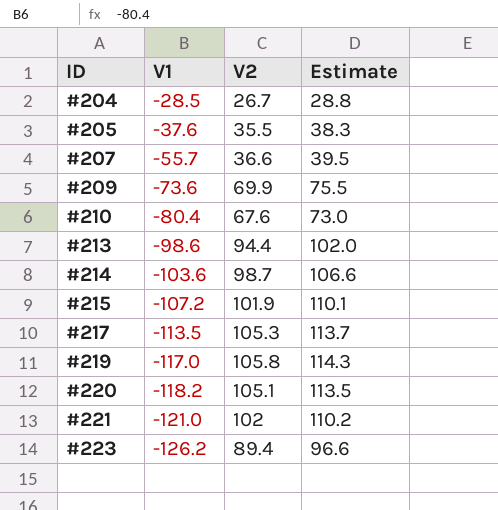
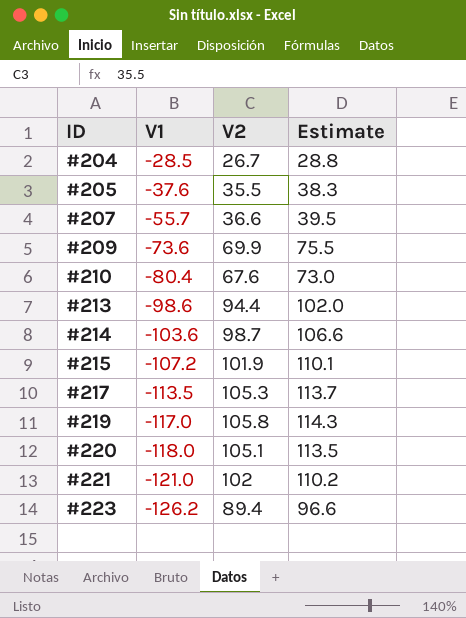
#220 | V1: -118.2 -> -118.0

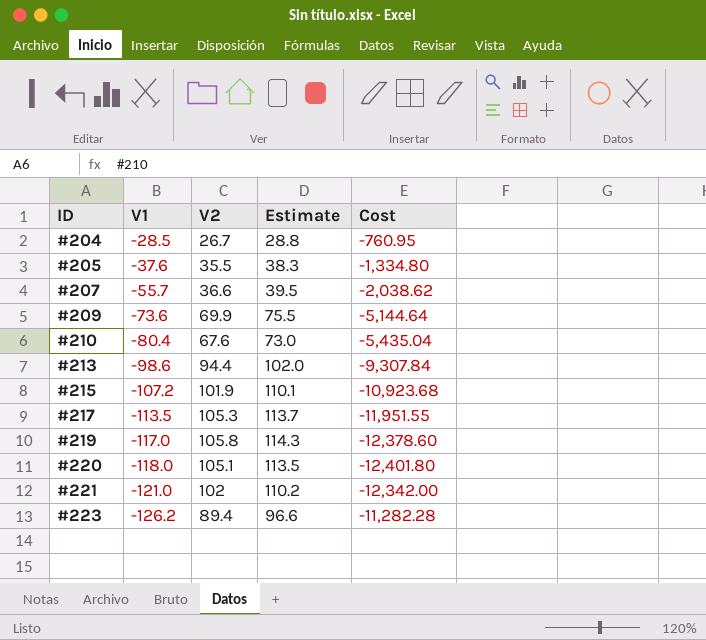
column Cost | formula: none -> [V1] * [V2]
row #214: -103.6 | 98.7 | 106.6 -> none

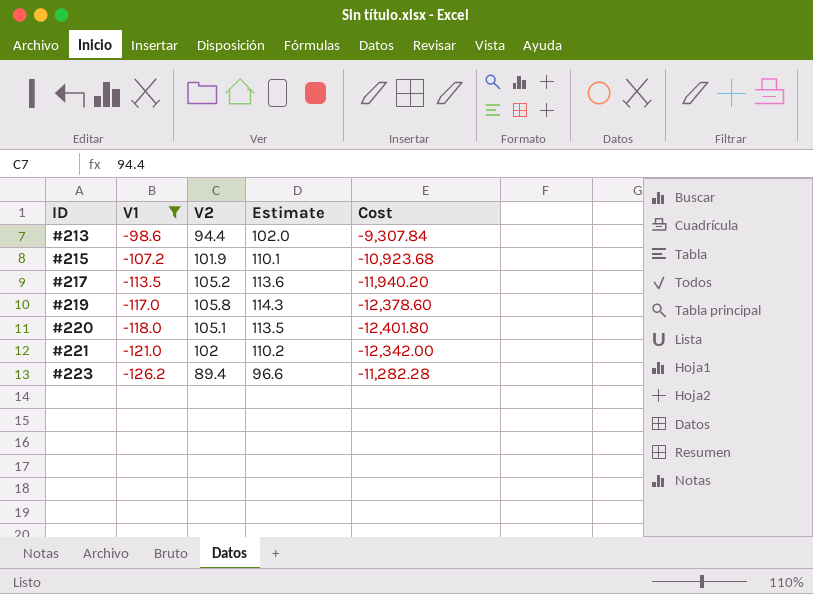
filter: none -> V1 <= -98.6
#217 | V2: 105.3 -> 105.2
#217 | Estimate: 113.7 -> 113.6
#217 | Cost: -11,951.55 -> -11,940.20

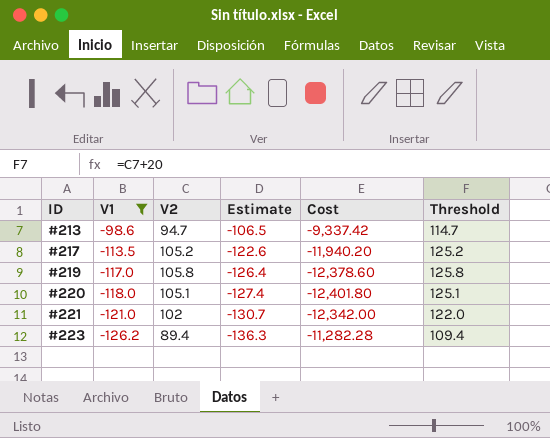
column Estimate | formula: [V2] * 1.08 -> [V1] * 1.08
column Threshold | formula: none -> [V2] + 20
row #215: -107.2 | 101.9 | 110.1 | -10,923.68 -> none
#213 | V2: 94.4 -> 94.7
#213 | Cost: -9,307.84 -> -9,337.42

